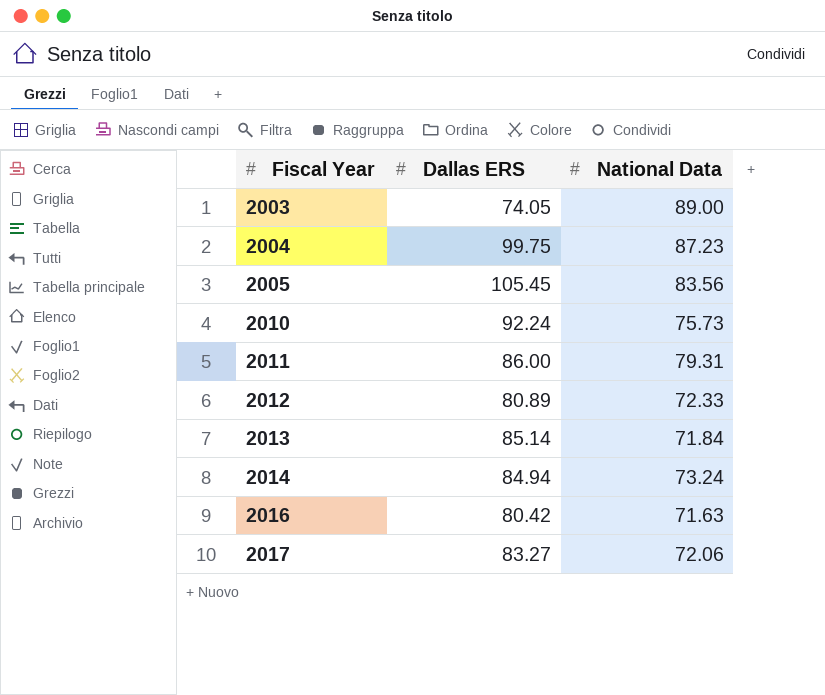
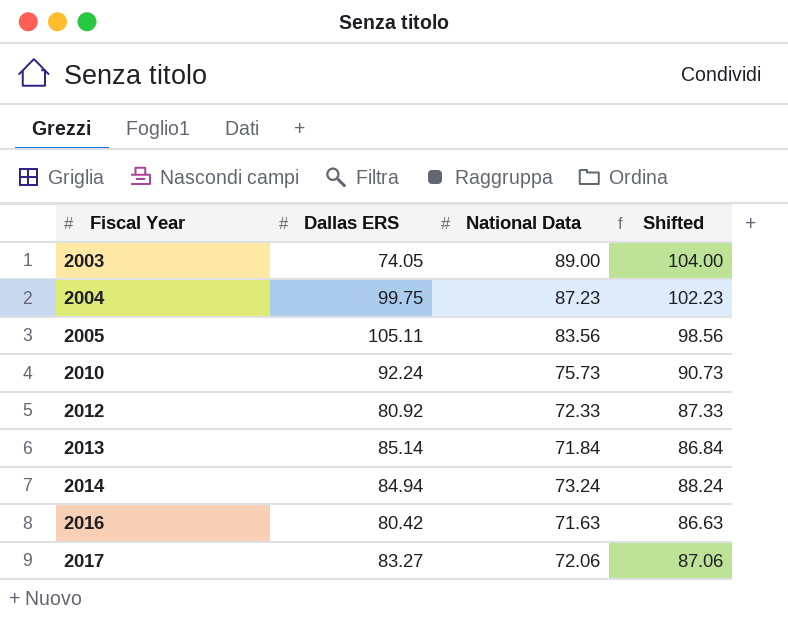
column Shifted | formula: none -> [National Data] + 15
row 2011: 86.00 | 79.31 -> none
2005 | Dallas ERS: 105.45 -> 105.11
2012 | Dallas ERS: 80.89 -> 80.92

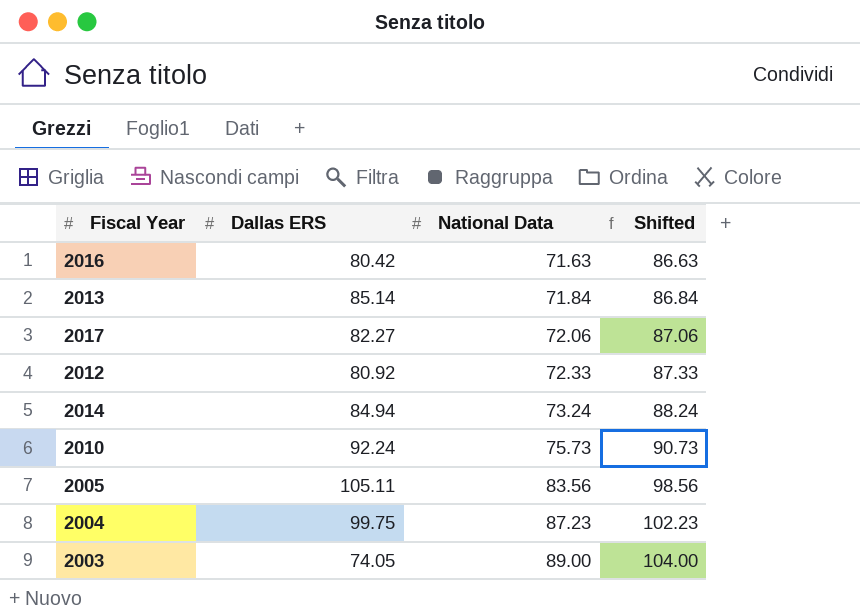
row order: Fiscal Year ascending -> National Data ascending
2017 | Dallas ERS: 83.27 -> 82.27

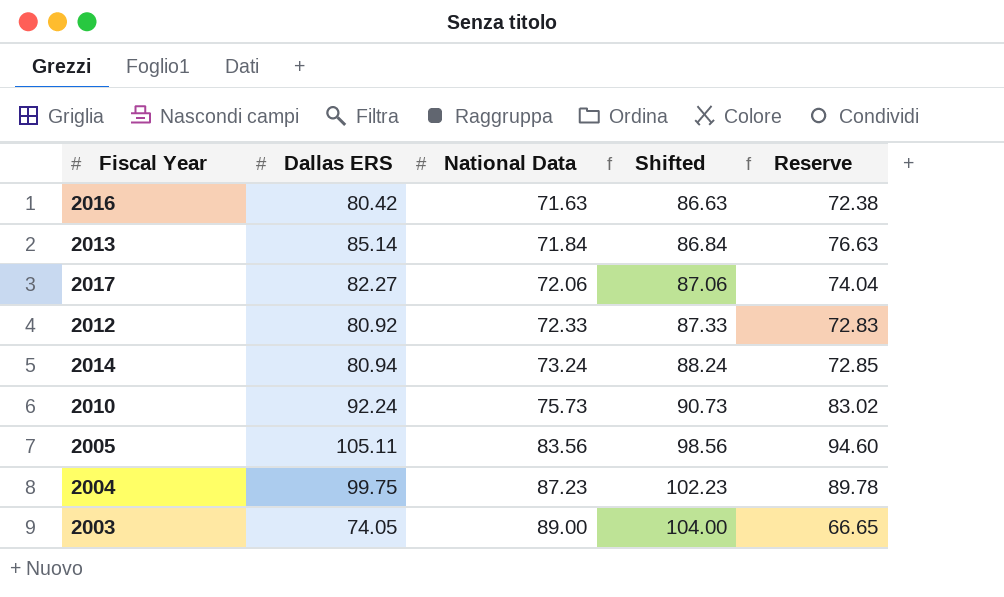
column Reserve | formula: none -> [Dallas ERS] * 0.9
2014 | Dallas ERS: 84.94 -> 80.94

